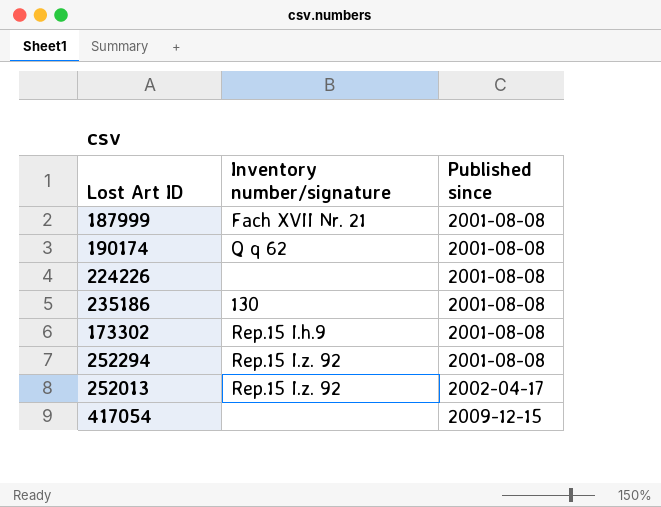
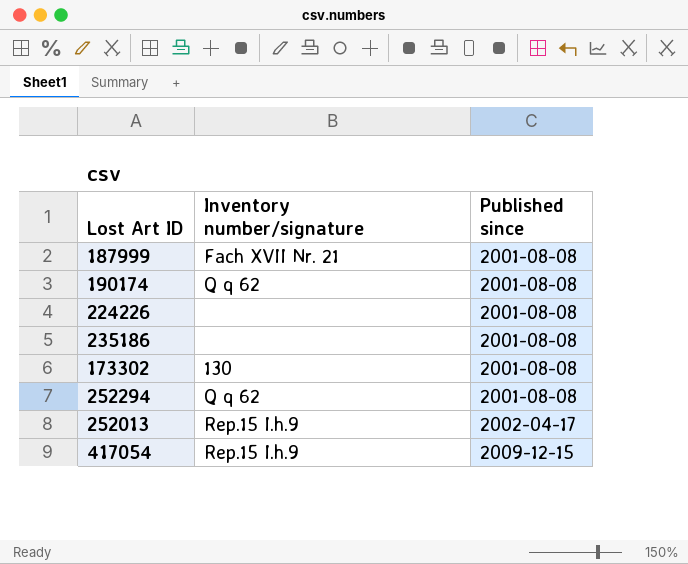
235186 | Inventory number/signature: 130 -> none
173302 | Inventory number/signature: Rep.15 I.h.9 -> 130
252294 | Inventory number/signature: Rep.15 I.z. 92 -> Q q 62
252013 | Inventory number/signature: Rep.15 I.z. 92 -> Rep.15 I.h.9
417054 | Inventory number/signature: none -> Rep.15 I.h.9

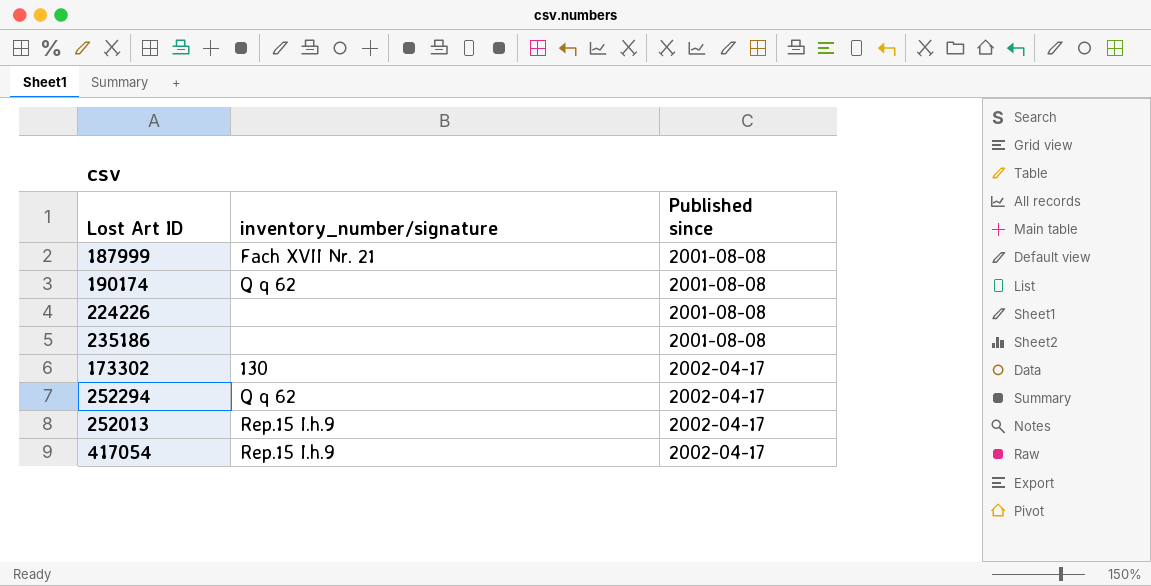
column name: Inventory number/signature -> inventory_number/signature
173302 | Published since: 2001-08-08 -> 2002-04-17
252294 | Published since: 2001-08-08 -> 2002-04-17
417054 | Published since: 2009-12-15 -> 2002-04-17

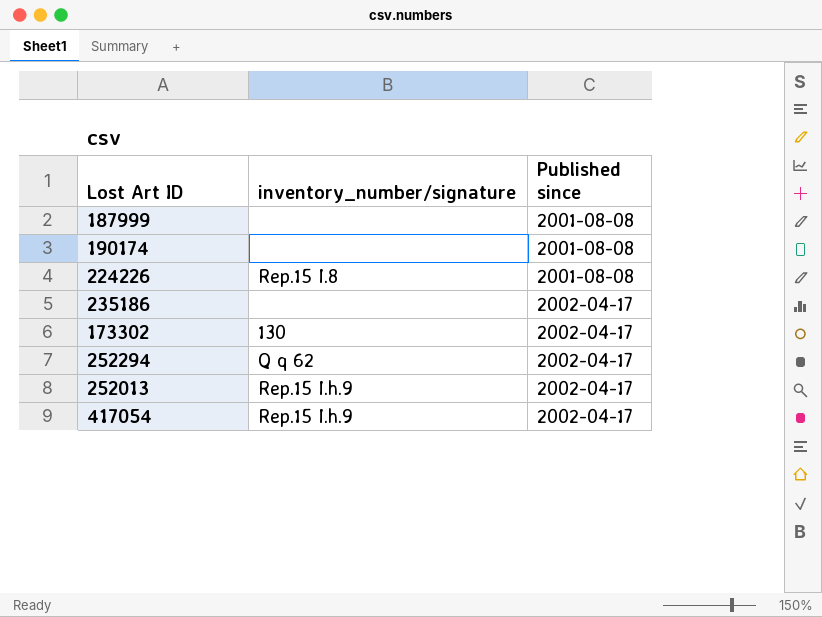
187999 | inventory_number/signature: Fach XVII Nr. 21 -> none
190174 | inventory_number/signature: Q q 62 -> none
224226 | inventory_number/signature: none -> Rep.15 I.8
235186 | Published since: 2001-08-08 -> 2002-04-17

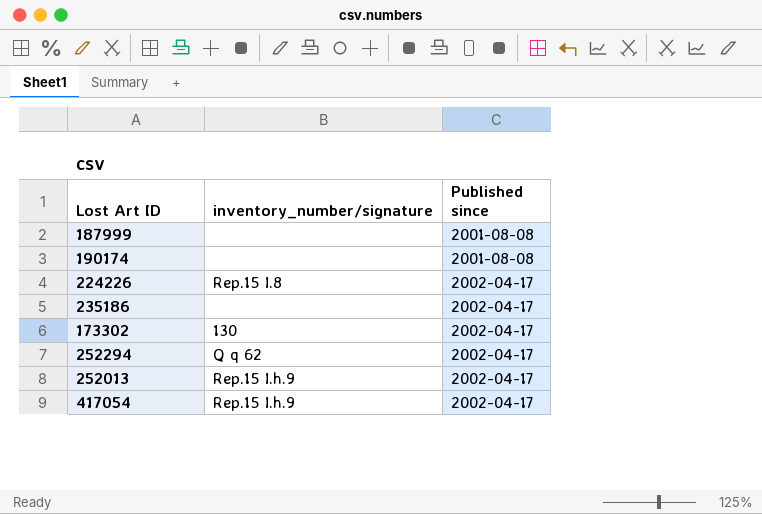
224226 | Published since: 2001-08-08 -> 2002-04-17

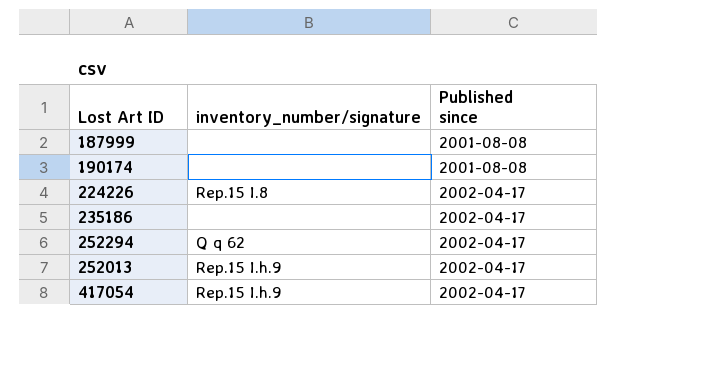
row 173302: 130 | 2002-04-17 -> none

